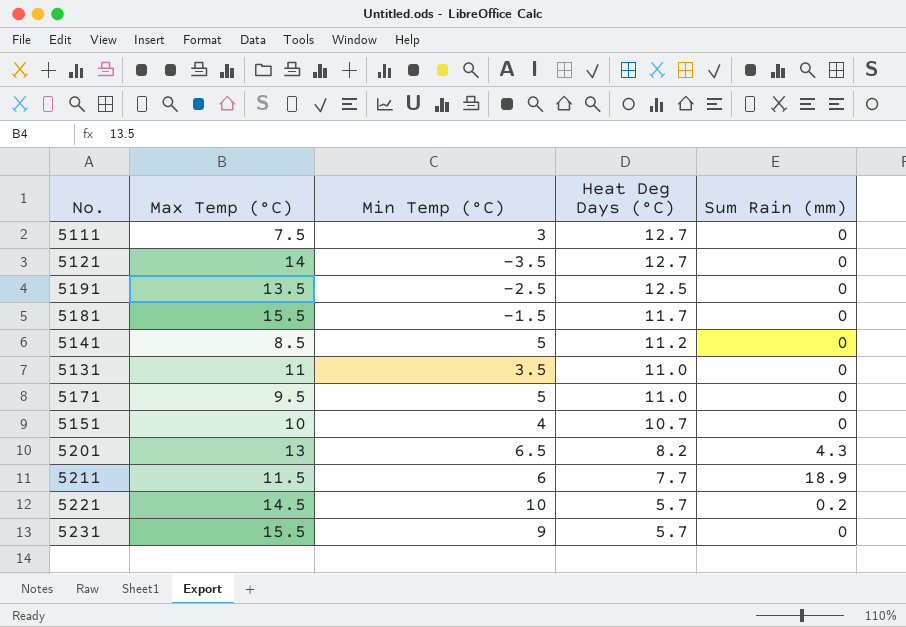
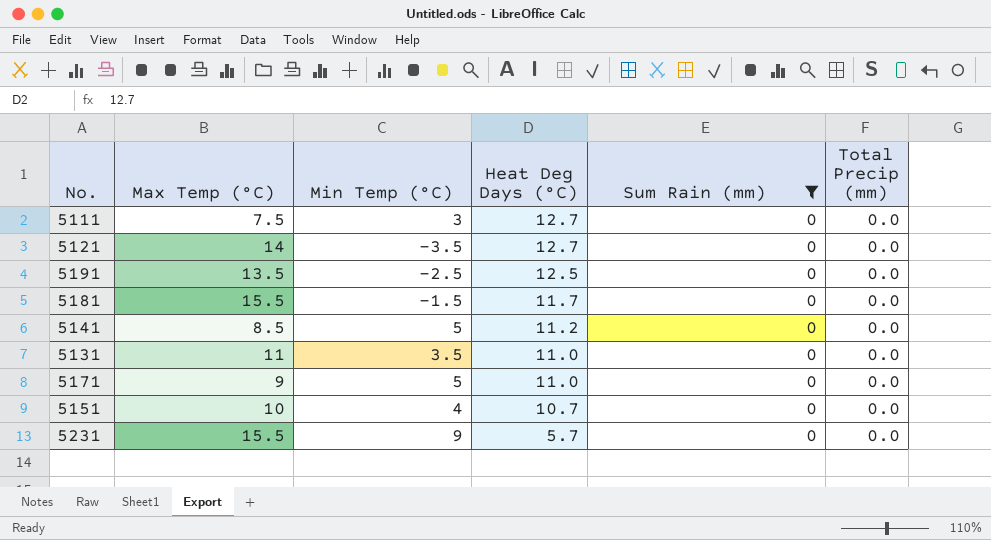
filter: none -> Sum Rain (mm) = 0
column Total Precip (mm) | position: none -> 6
5171 | Max Temp (°C): 9.5 -> 9

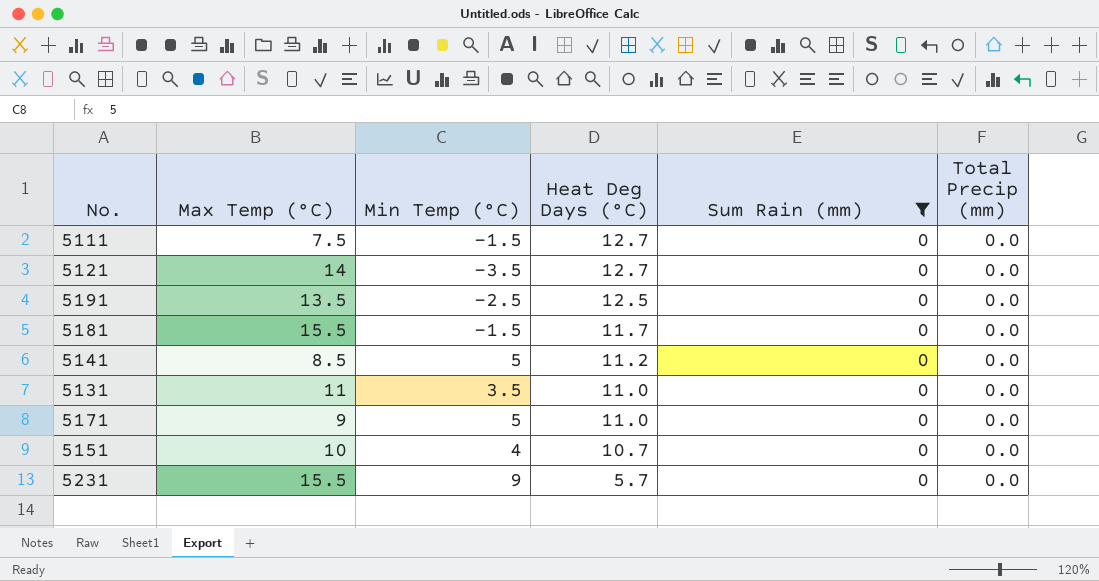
5111 | Min Temp (°C): 3 -> -1.5

